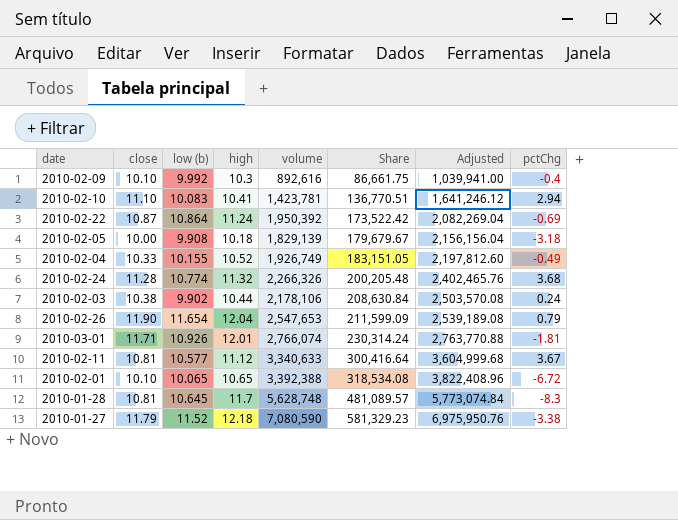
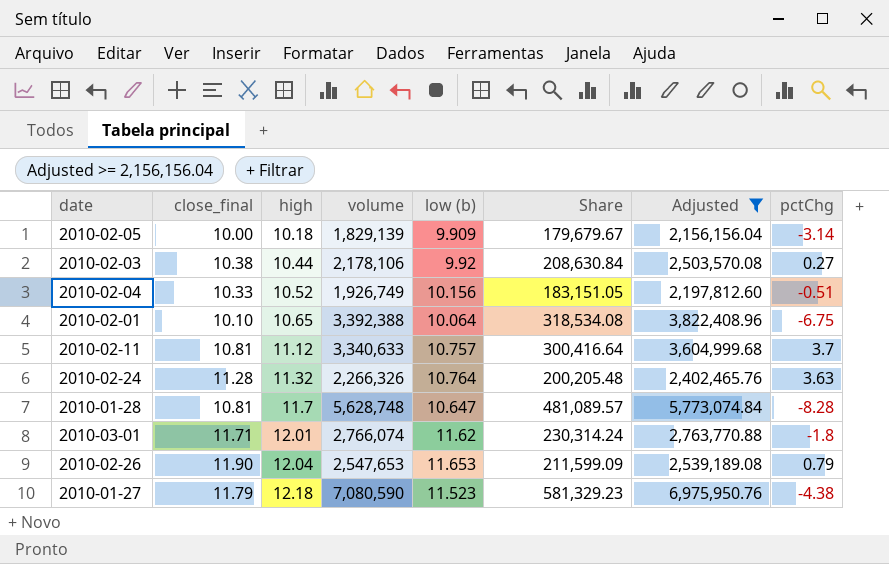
filter: none -> Adjusted >= 2,156,156.04
row order: Share ascending -> high ascending
column name: close -> close_final
column low (b) | position: 3 -> 5
2010-02-05 | low (b): 9.908 -> 9.909
2010-02-05 | pctChg: -3.18 -> -3.14
2010-02-03 | low (b): 9.902 -> 9.92
2010-02-03 | pctChg: 0.24 -> 0.27
2010-02-04 | low (b): 10.155 -> 10.156
2010-02-04 | pctChg: -0.49 -> -0.51
2010-02-01 | low (b): 10.065 -> 10.064
2010-02-01 | pctChg: -6.72 -> -6.75
2010-02-11 | low (b): 10.577 -> 10.757
2010-02-11 | pctChg: 3.67 -> 3.7
2010-02-24 | low (b): 10.774 -> 10.764
2010-02-24 | pctChg: 3.68 -> 3.63
2010-01-28 | low (b): 10.645 -> 10.647
2010-01-28 | pctChg: -8.3 -> -8.28
2010-03-01 | low (b): 10.926 -> 11.62
2010-03-01 | pctChg: -1.81 -> -1.8
2010-02-26 | low (b): 11.654 -> 11.653
2010-01-27 | low (b): 11.52 -> 11.523
2010-01-27 | pctChg: -3.38 -> -4.38

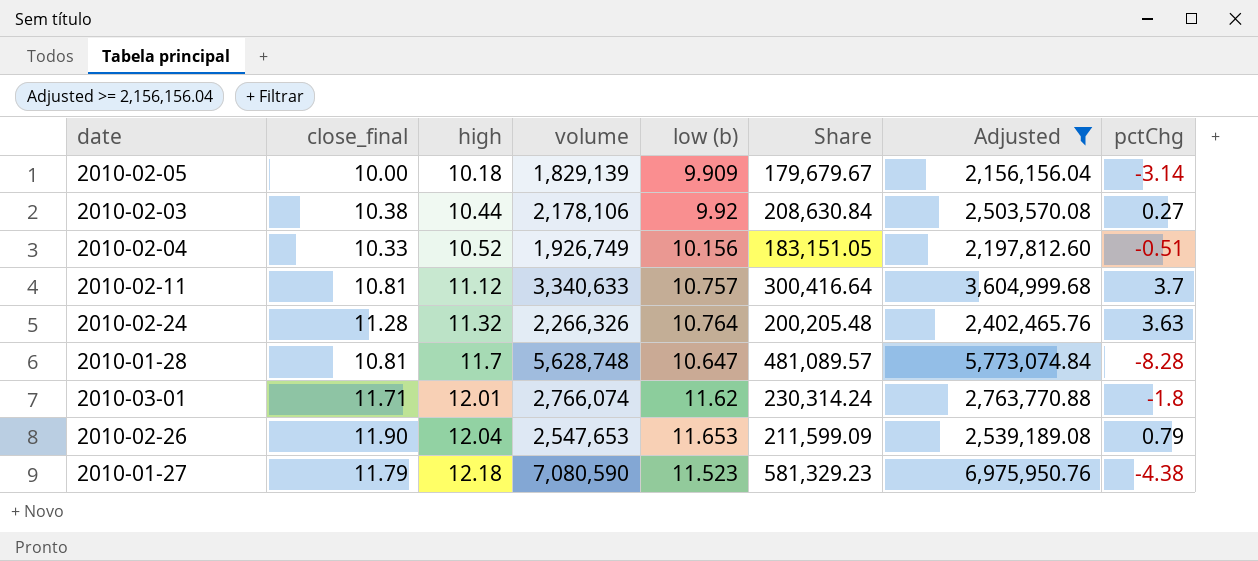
row 2010-02-01: 10.10 | 10.65 | 3,392,388 | 10.064 | 318,534.08 | 3,822,408.96 | -6.75 -> none

